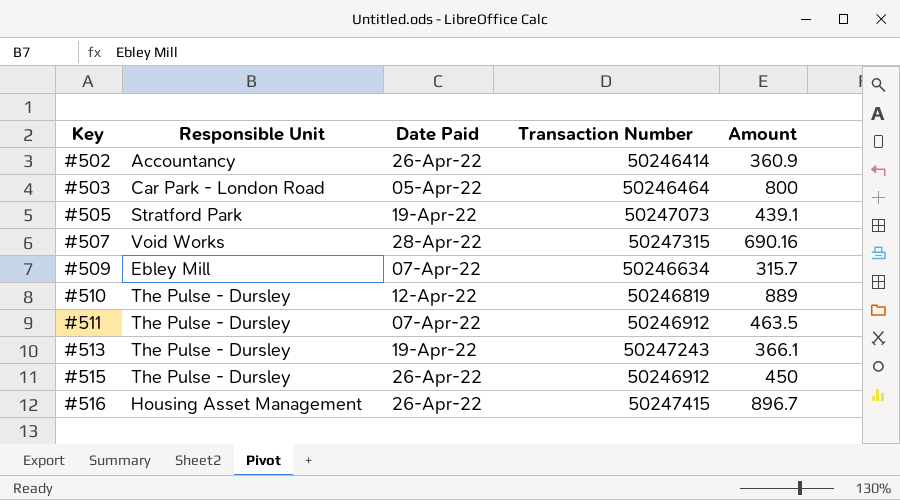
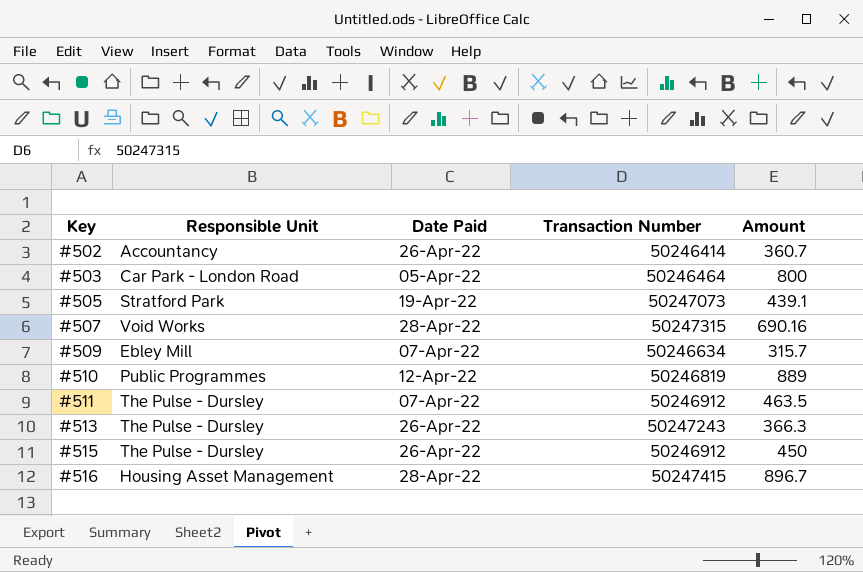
#502 | Amount: 360.9 -> 360.7
#510 | Responsible Unit: The Pulse - Dursley -> Public Programmes
#513 | Date Paid: 19-Apr-22 -> 26-Apr-22
#513 | Amount: 366.1 -> 366.3
#516 | Date Paid: 26-Apr-22 -> 28-Apr-22

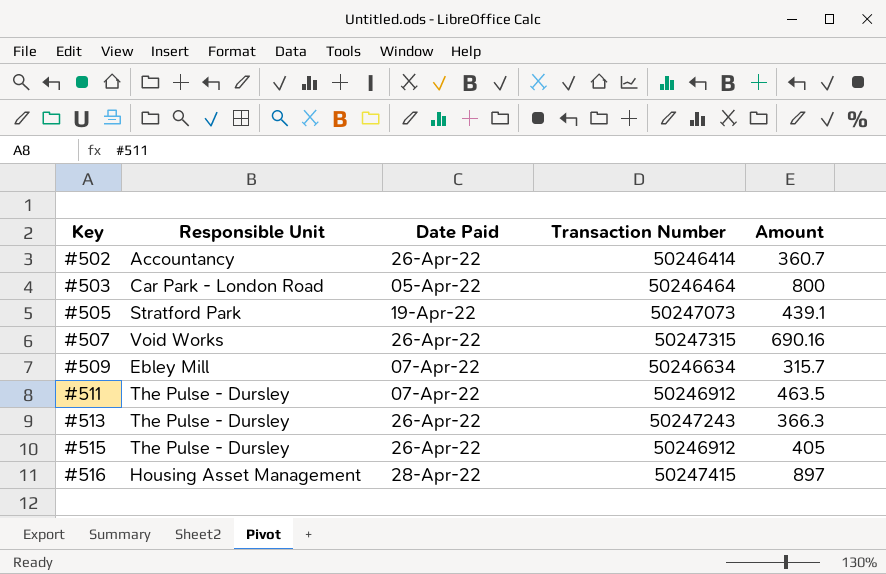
row #510: Public Programmes | 12-Apr-22 | 50246819 | 889 -> none
#507 | Date Paid: 28-Apr-22 -> 26-Apr-22
#515 | Amount: 450 -> 405
#516 | Amount: 896.7 -> 897

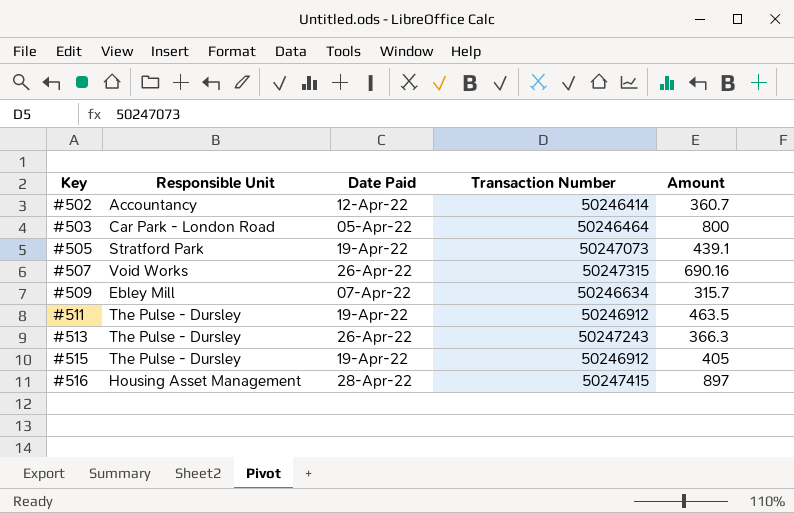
#502 | Date Paid: 26-Apr-22 -> 12-Apr-22
#511 | Date Paid: 07-Apr-22 -> 19-Apr-22
#515 | Date Paid: 26-Apr-22 -> 19-Apr-22

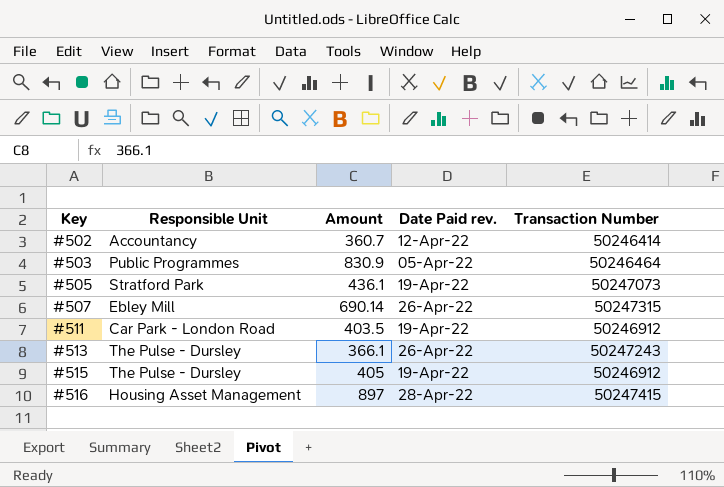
column Amount | position: 5 -> 3
column name: Date Paid -> Date Paid rev.
row #509: Ebley Mill | 07-Apr-22 | 50246634 | 315.7 -> none
#503 | Responsible Unit: Car Park - London Road -> Public Programmes
#503 | Amount: 800 -> 830.9
#505 | Amount: 439.1 -> 436.1
#507 | Responsible Unit: Void Works -> Ebley Mill
#507 | Amount: 690.16 -> 690.14
#511 | Responsible Unit: The Pulse - Dursley -> Car Park - London Road
#511 | Amount: 463.5 -> 403.5
#513 | Amount: 366.3 -> 366.1

